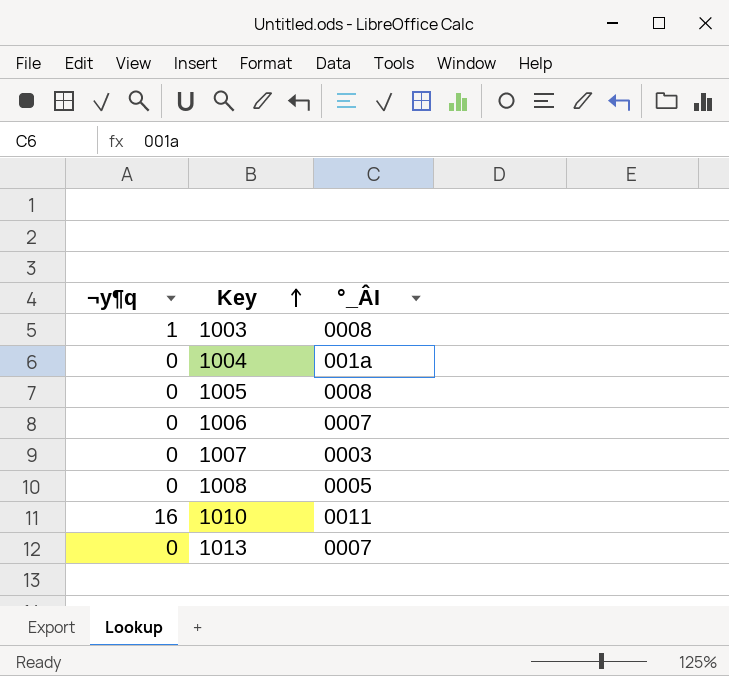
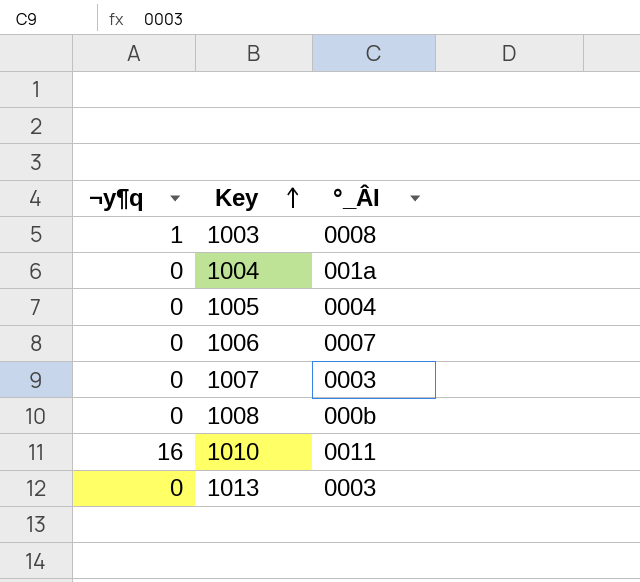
1005 | °_ÂI: 0008 -> 0004
1008 | °_ÂI: 0005 -> 000b
1013 | °_ÂI: 0007 -> 0003

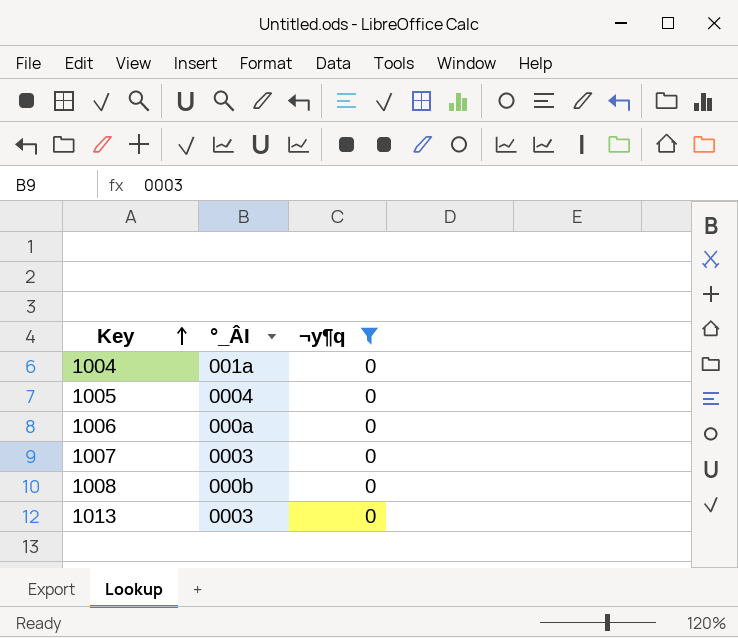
filter: none -> ¬y¶q = 0
column ¬y¶q | position: 1 -> 3
1006 | °_ÂI: 0007 -> 000a

